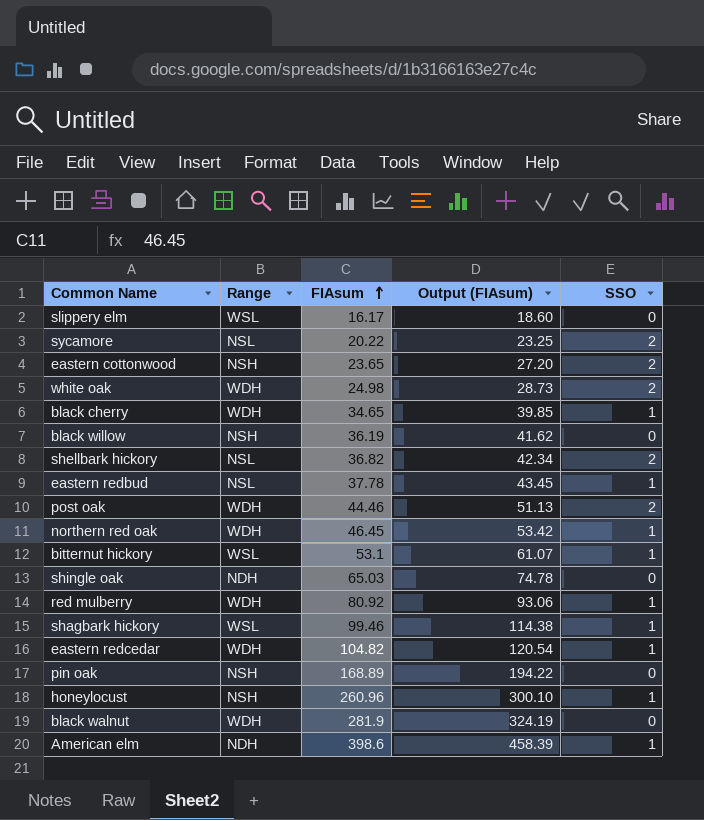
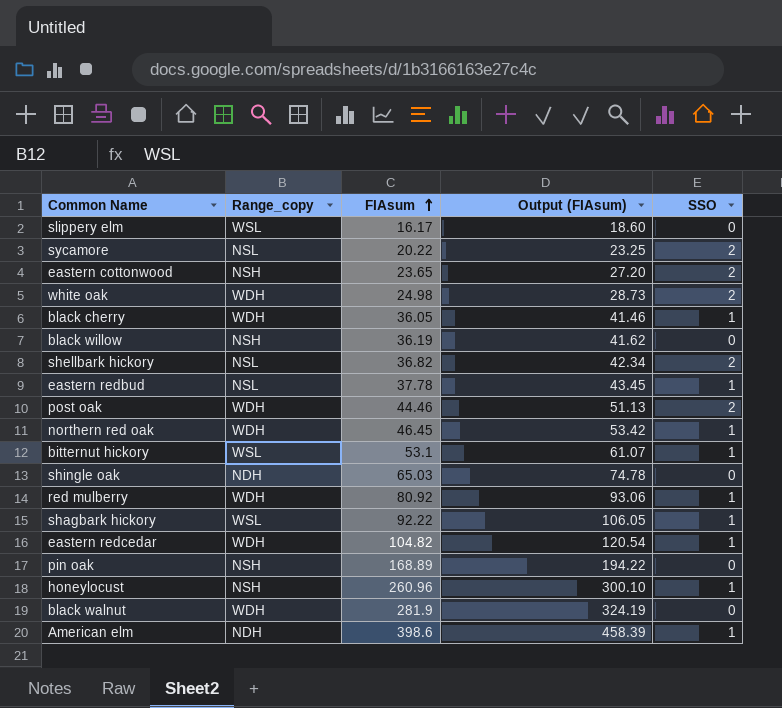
column name: Range -> Range_copy
black cherry | FIAsum: 34.65 -> 36.05
black cherry | Output (FIAsum): 39.85 -> 41.46
shagbark hickory | FIAsum: 99.46 -> 92.22
shagbark hickory | Output (FIAsum): 114.38 -> 106.05

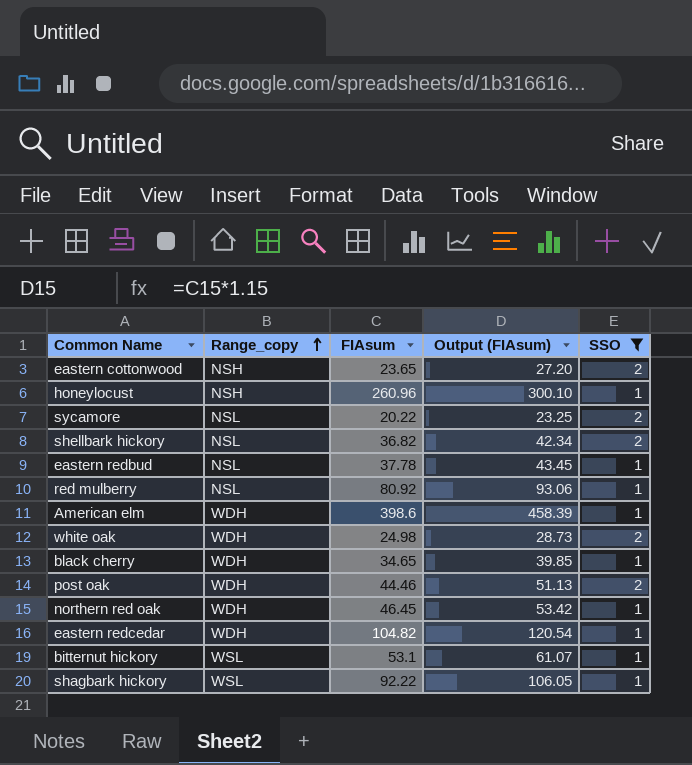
filter: none -> SSO != 0
row order: FIAsum ascending -> Range_copy ascending
red mulberry | Range_copy: WDH -> NSL
American elm | Range_copy: NDH -> WDH
black cherry | FIAsum: 36.05 -> 34.65
black cherry | Output (FIAsum): 41.46 -> 39.85

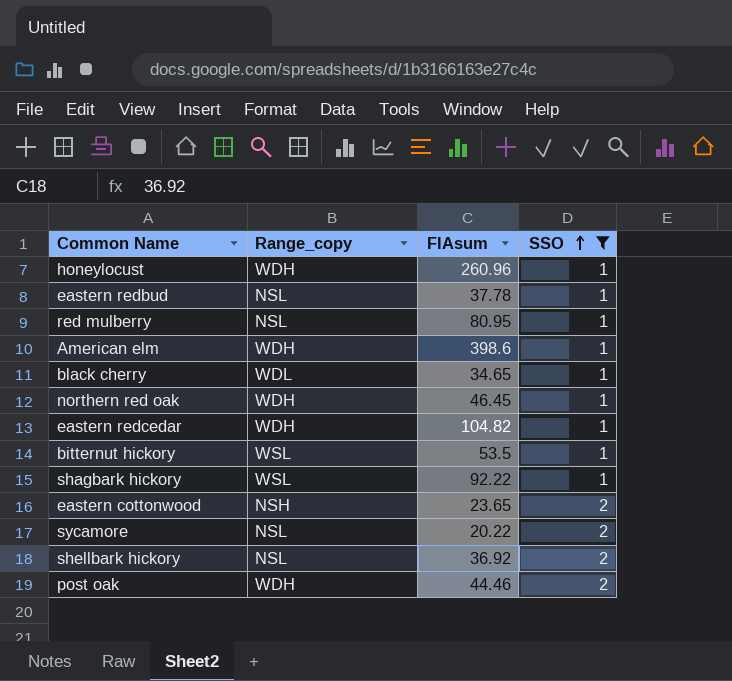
row order: Range_copy ascending -> SSO ascending
column Output (FIAsum) | formula: [FIAsum] * 1.15 -> none
row white oak: WDH | 24.98 | 28.73 | 2 -> none
honeylocust | Range_copy: NSH -> WDH
red mulberry | FIAsum: 80.92 -> 80.95
black cherry | Range_copy: WDH -> WDL
bitternut hickory | FIAsum: 53.1 -> 53.5
shellbark hickory | FIAsum: 36.82 -> 36.92

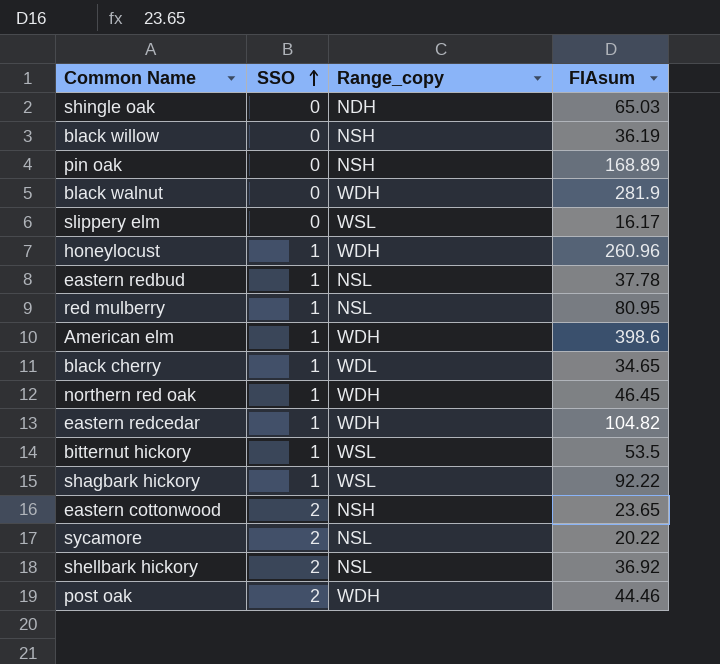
filter: SSO != 0 -> none
column SSO | position: 4 -> 2

